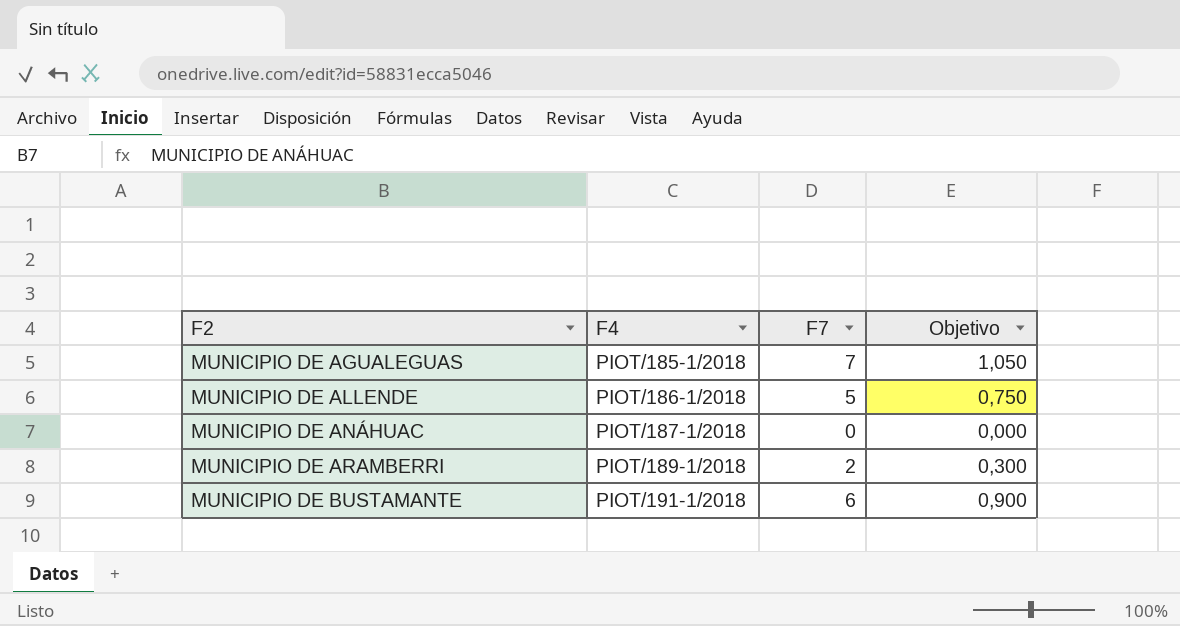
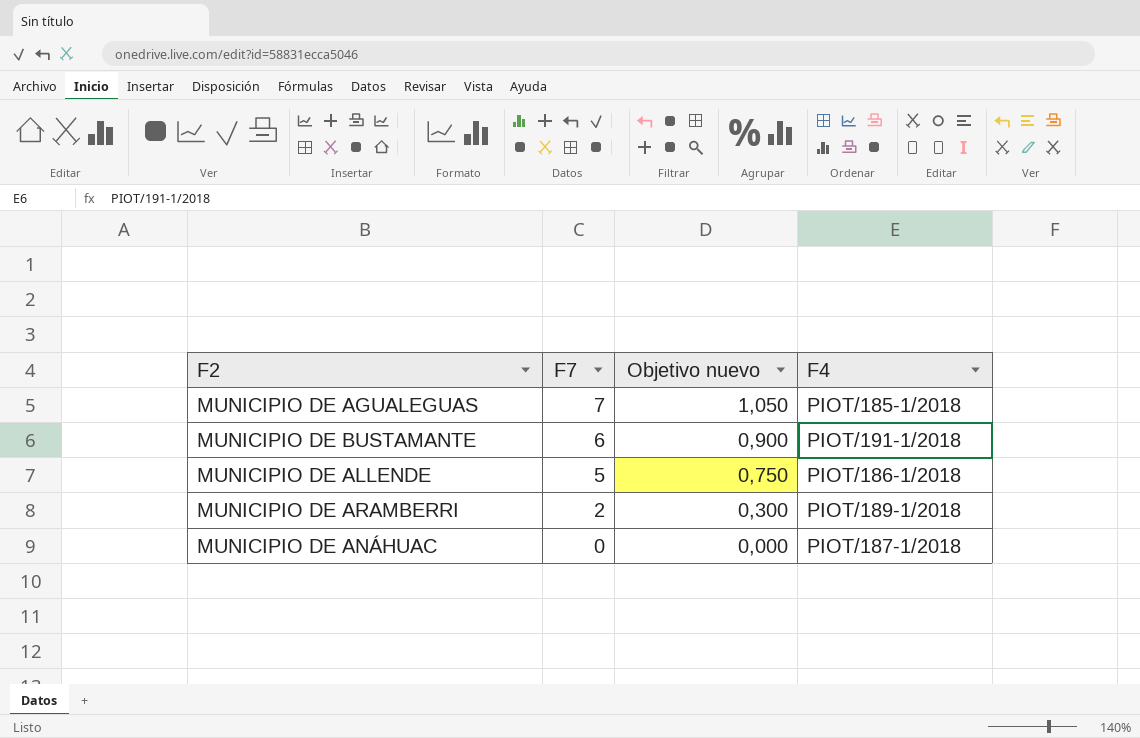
row order: F2 ascending -> F7 descending
column name: Objetivo -> Objetivo nuevo
column F4 | position: 2 -> 4

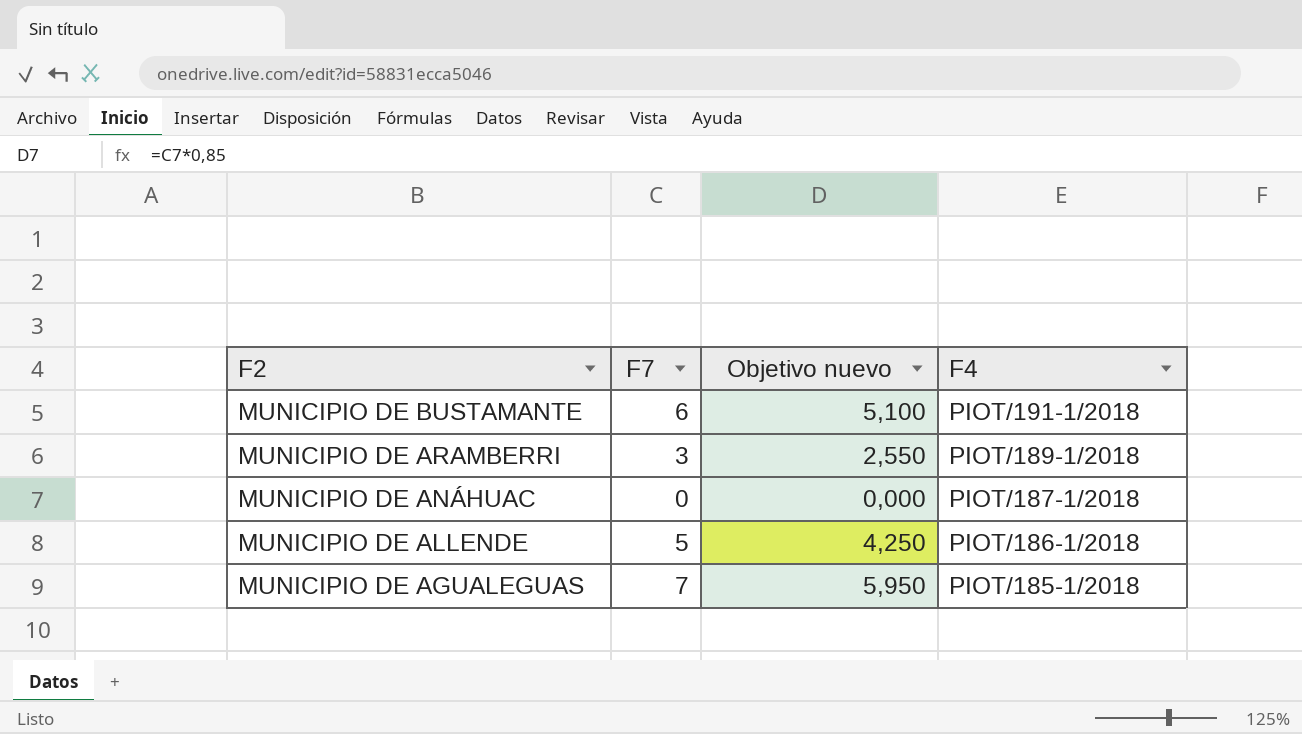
row order: F7 descending -> F2 descending
column Objetivo nuevo | formula: [F7] * 0,15 -> [F7] * 0,85
MUNICIPIO DE ARAMBERRI | F7: 2 -> 3

